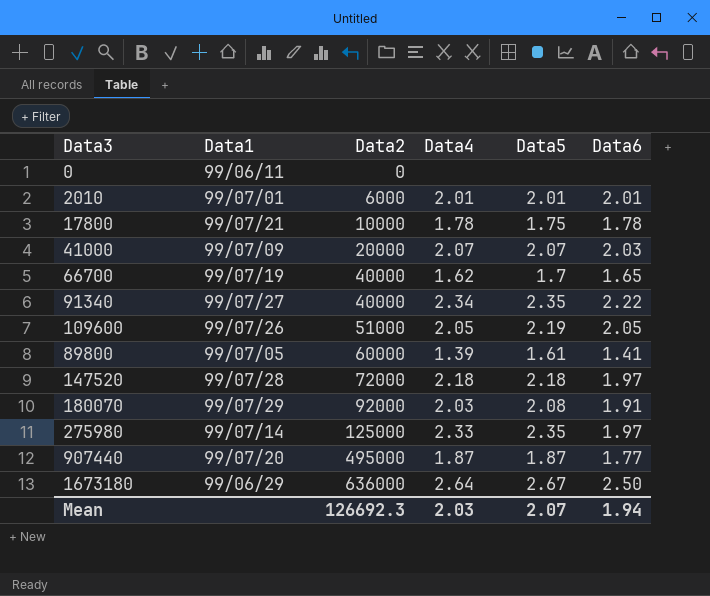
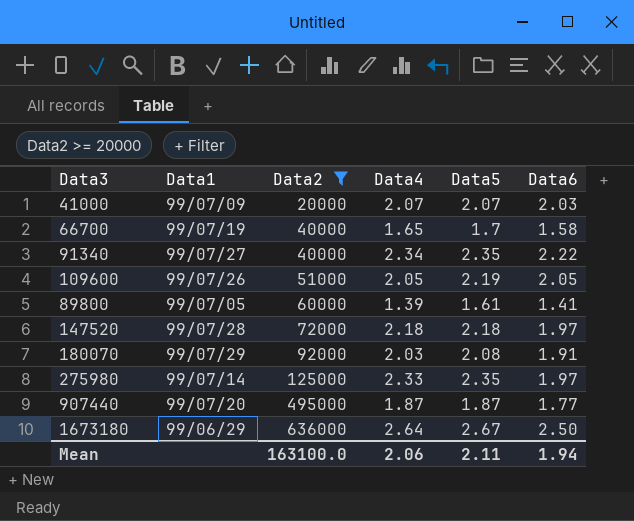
filter: none -> Data2 >= 20000
66700 | Data4: 1.62 -> 1.65
66700 | Data6: 1.65 -> 1.58
Mean | Data2: 126692.3 -> 163100.0
Mean | Data4: 2.03 -> 2.06
Mean | Data5: 2.07 -> 2.11

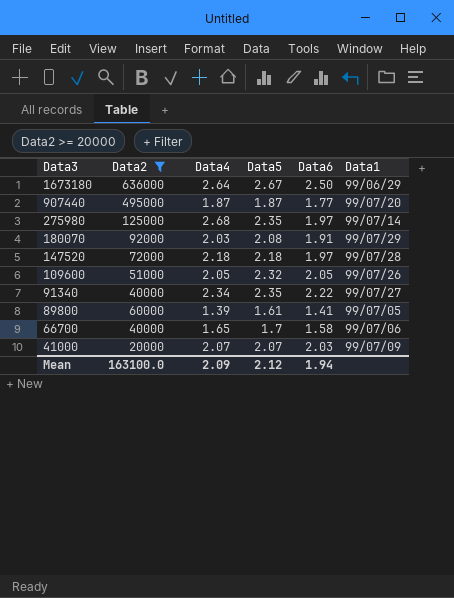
row order: Data2 ascending -> Data3 descending
column Data1 | position: 2 -> 6
275980 | Data4: 2.33 -> 2.68
109600 | Data5: 2.19 -> 2.32
66700 | Data1: 99/07/19 -> 99/07/06
Mean | Data4: 2.06 -> 2.09
Mean | Data5: 2.11 -> 2.12

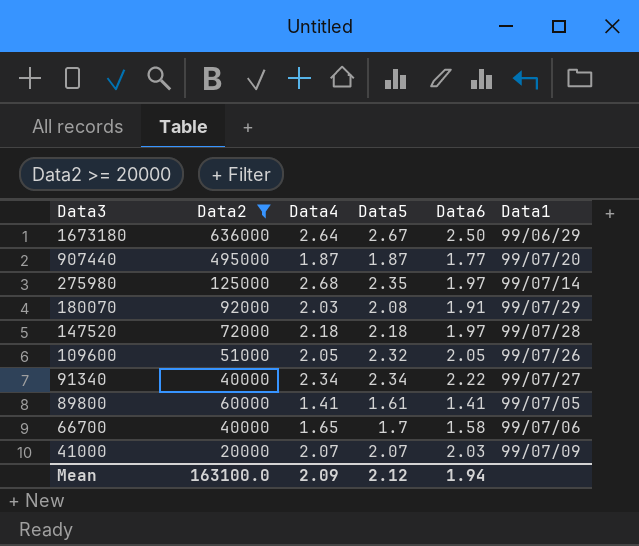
91340 | Data5: 2.35 -> 2.34
89800 | Data4: 1.39 -> 1.41

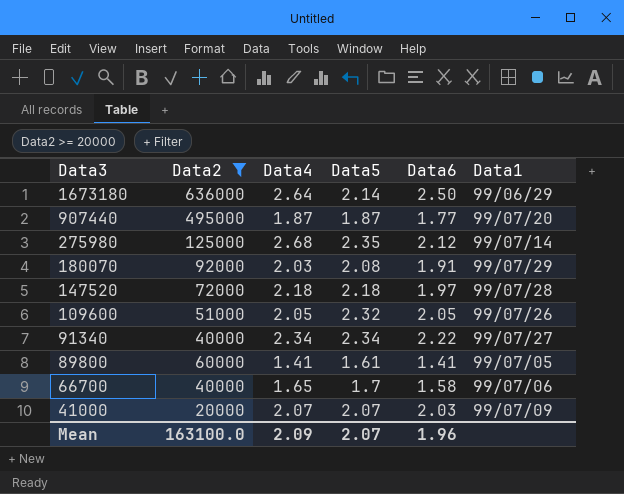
1673180 | Data5: 2.67 -> 2.14
275980 | Data6: 1.97 -> 2.12
Mean | Data5: 2.12 -> 2.07
Mean | Data6: 1.94 -> 1.96

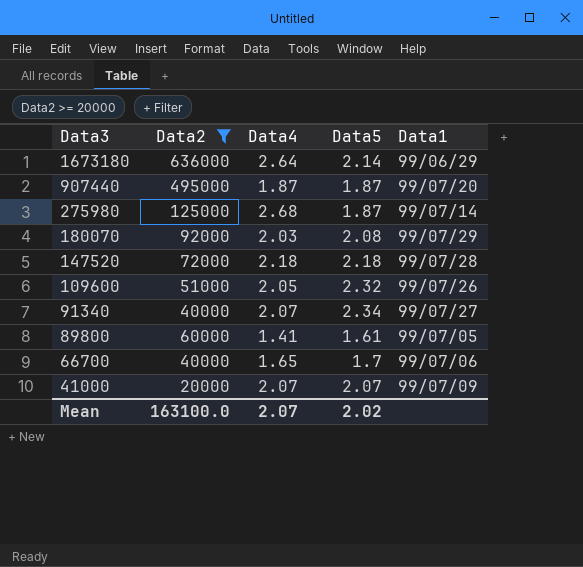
column Data6 | position: 5 -> none
275980 | Data5: 2.35 -> 1.87
91340 | Data4: 2.34 -> 2.07
Mean | Data4: 2.09 -> 2.07
Mean | Data5: 2.07 -> 2.02

